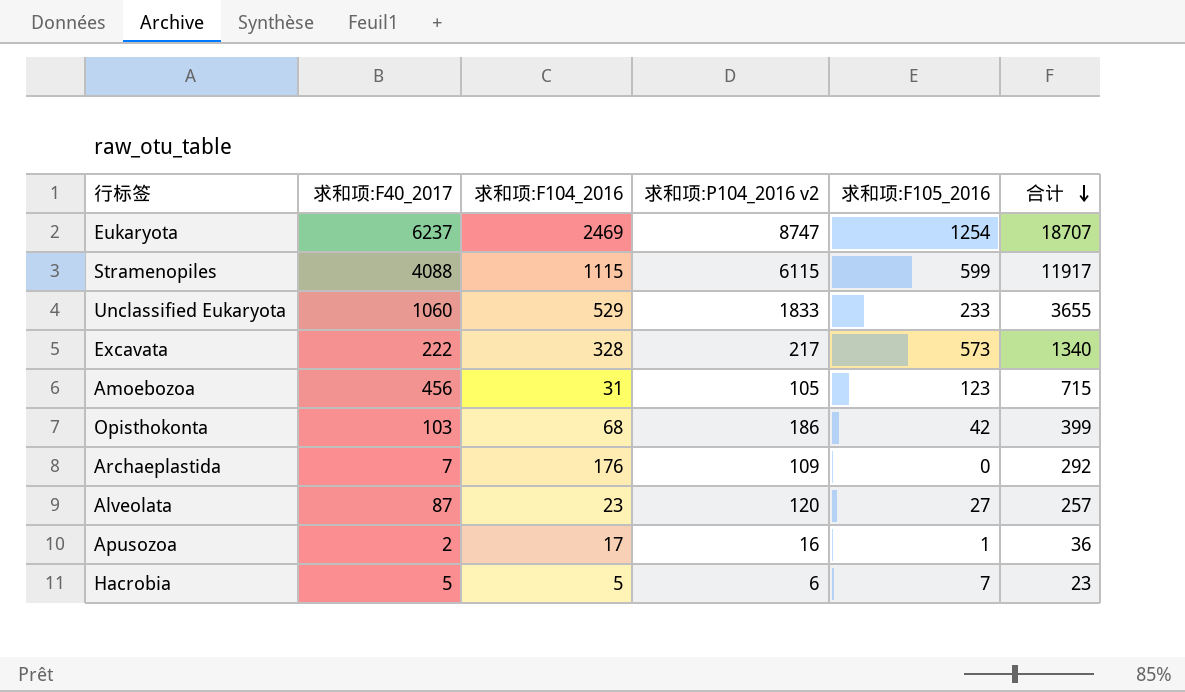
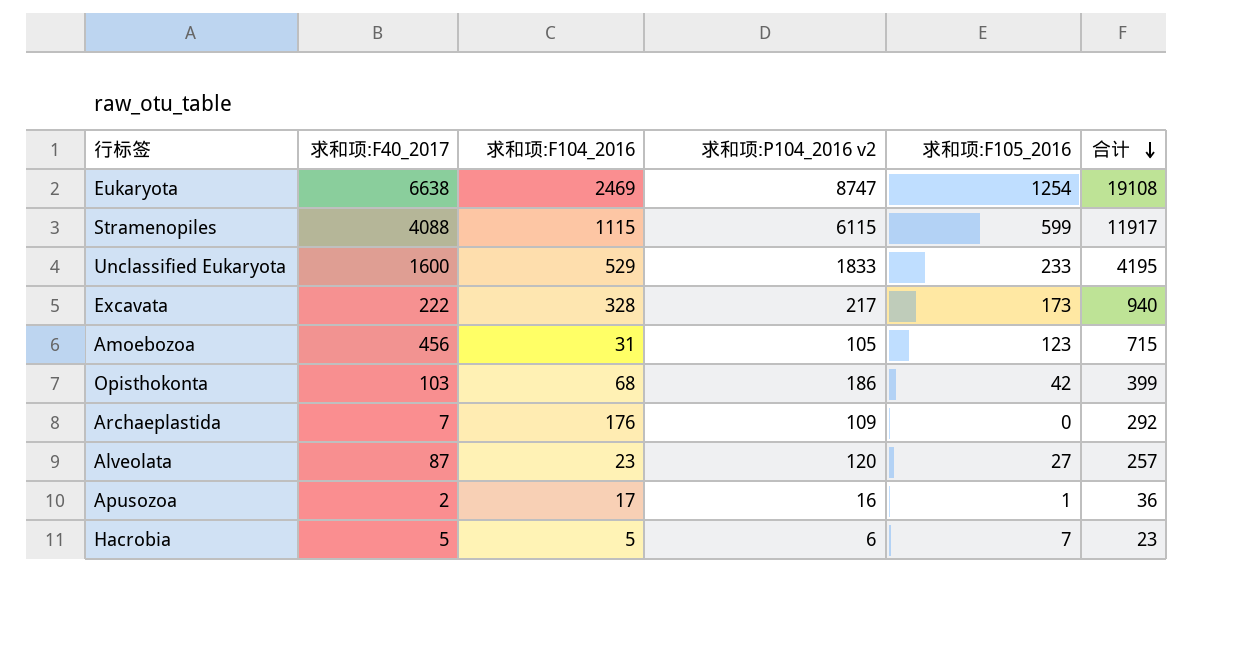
Eukaryota | 求和项:F40_2017: 6237 -> 6638
Eukaryota | 合计: 18707 -> 19108
Unclassified Eukaryota | 求和项:F40_2017: 1060 -> 1600
Unclassified Eukaryota | 合计: 3655 -> 4195
Excavata | 求和项:F105_2016: 573 -> 173
Excavata | 合计: 1340 -> 940

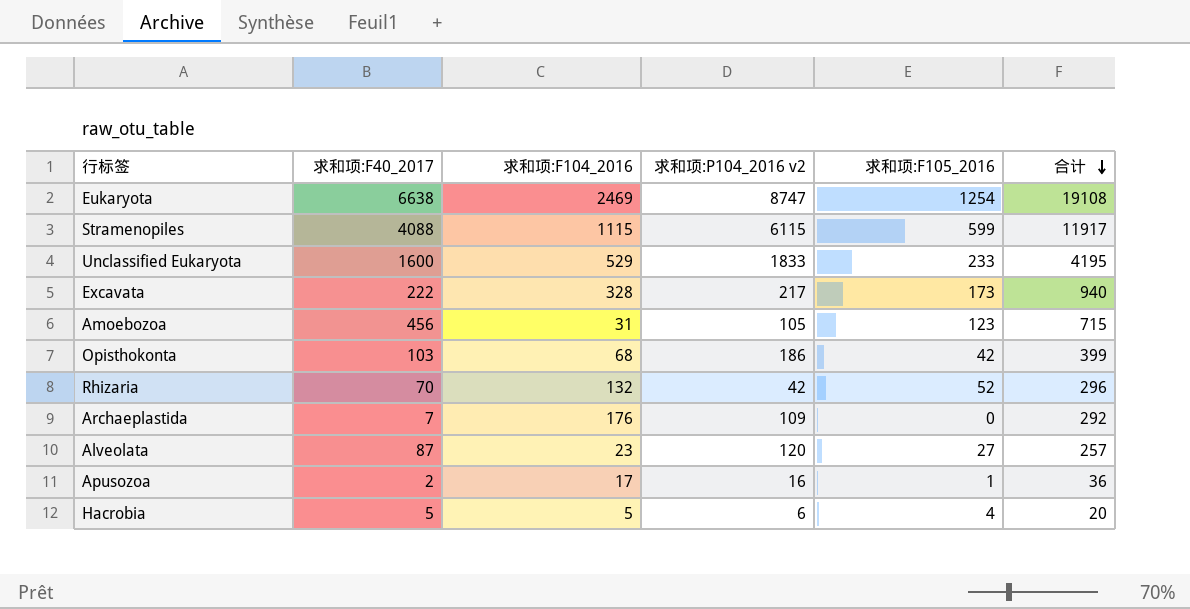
row Rhizaria: none -> 70 | 132 | 42 | 52 | 296
Hacrobia | 求和项:F105_2016: 7 -> 4
Hacrobia | 合计: 23 -> 20

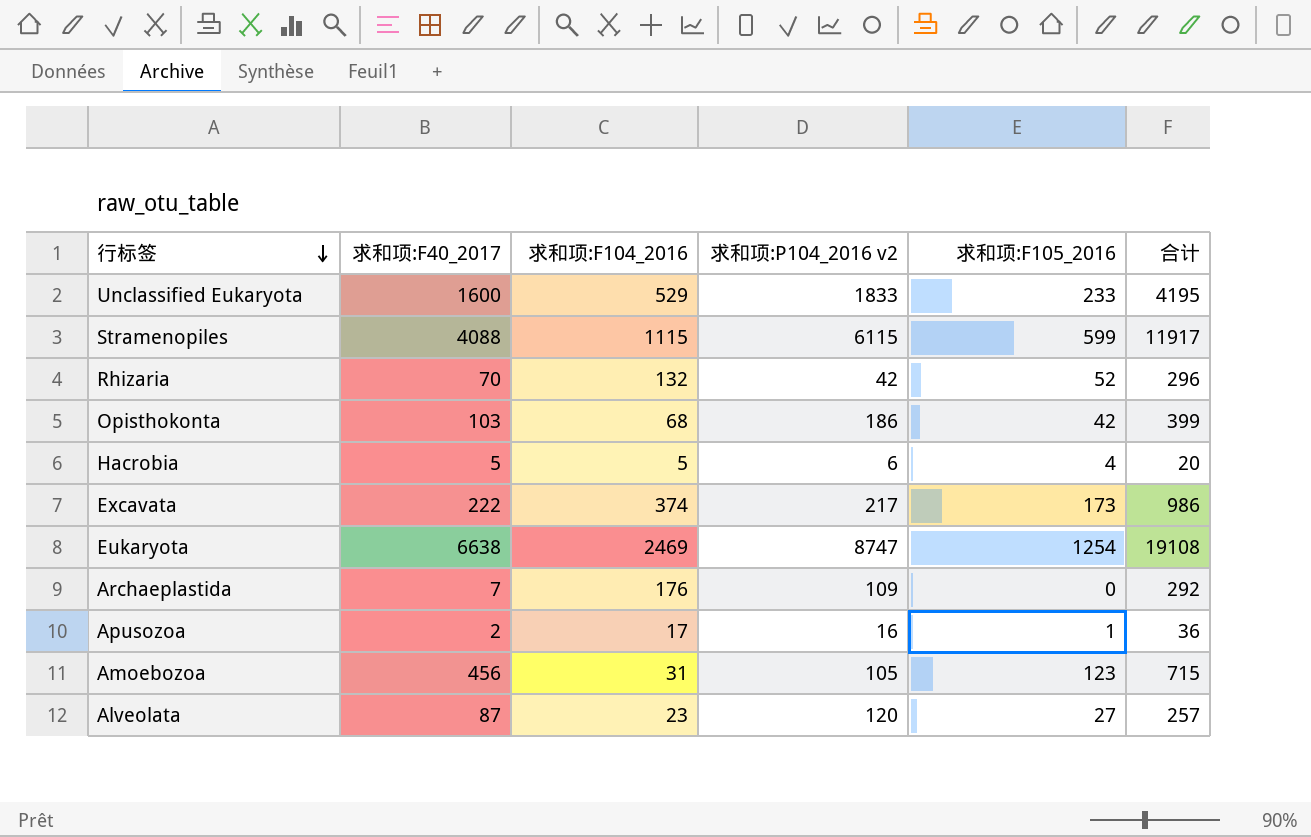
row order: 合计 descending -> 行标签 descending
Excavata | 求和项:F104_2016: 328 -> 374
Excavata | 合计: 940 -> 986

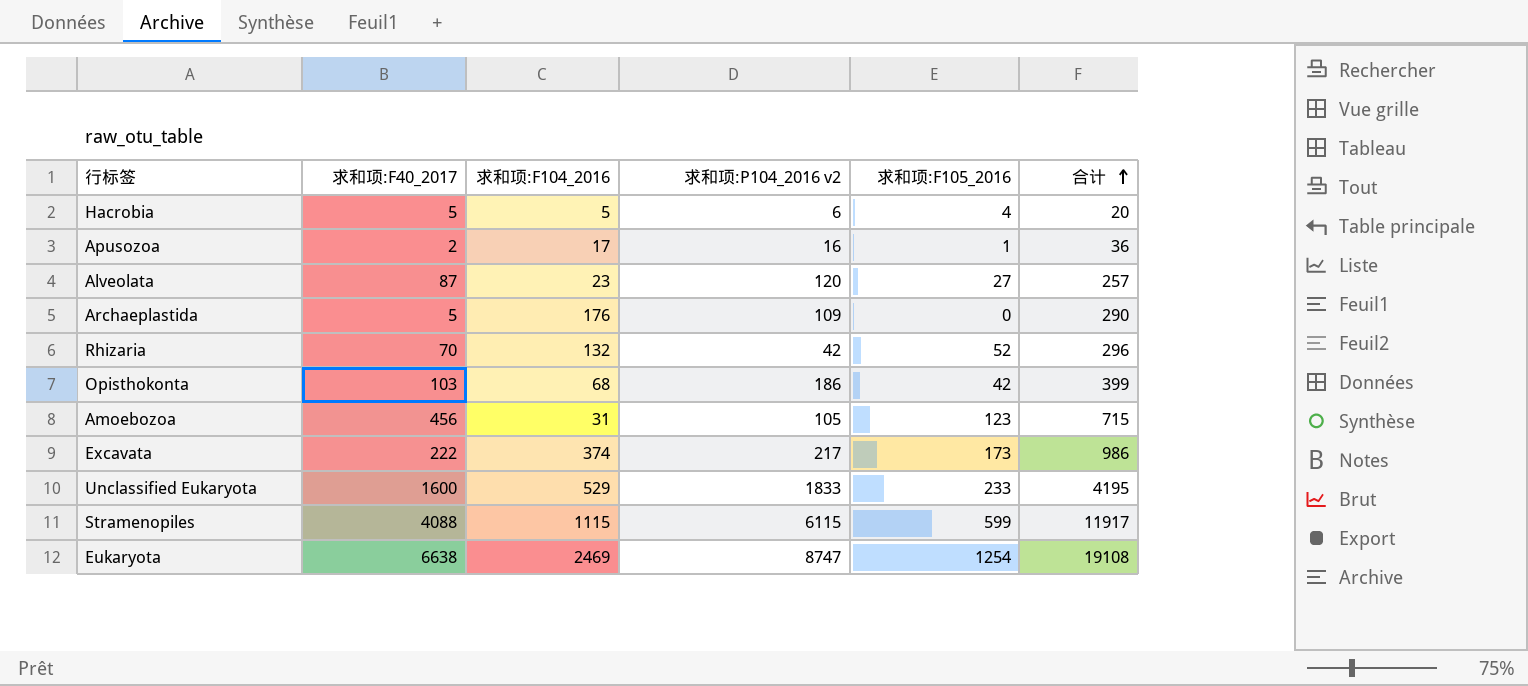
row order: 行标签 descending -> 合计 ascending
Archaeplastida | 求和项:F40_2017: 7 -> 5
Archaeplastida | 合计: 292 -> 290

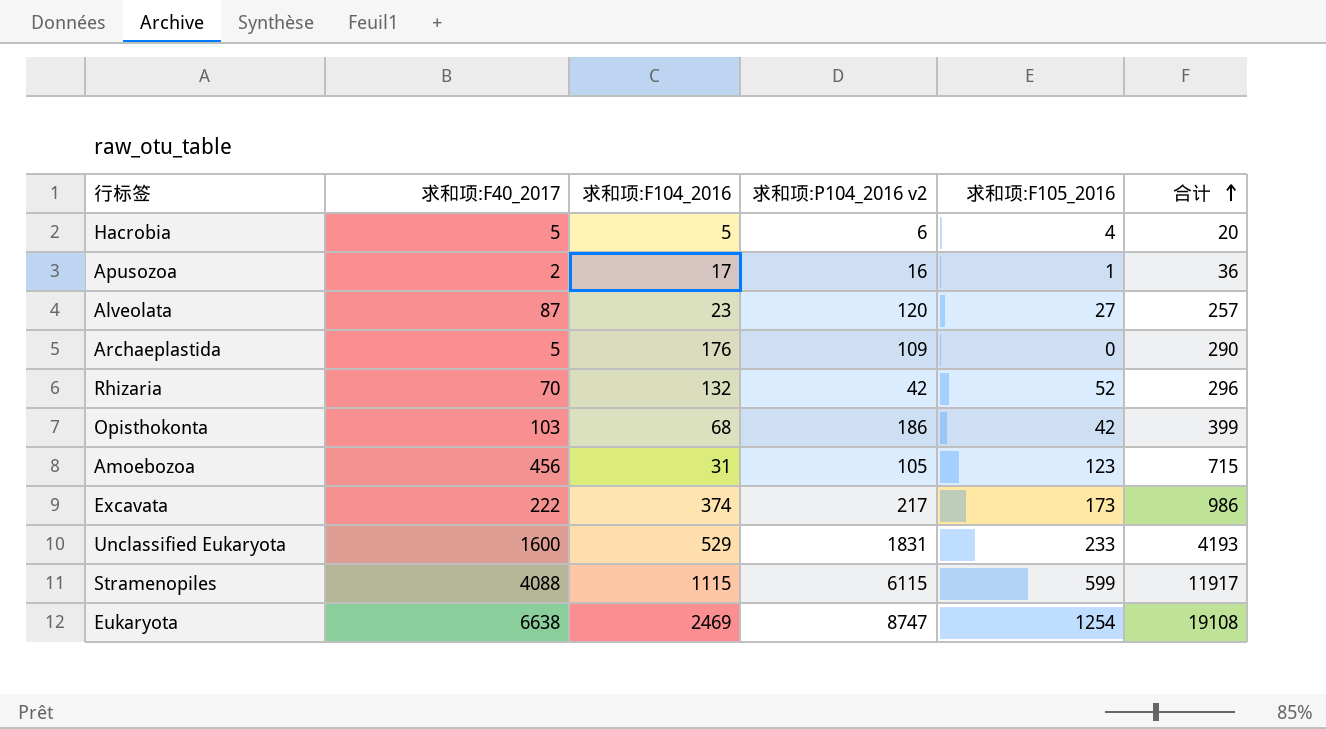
Unclassified Eukaryota | 求和项:P104_2016 v2: 1833 -> 1831
Unclassified Eukaryota | 合计: 4195 -> 4193

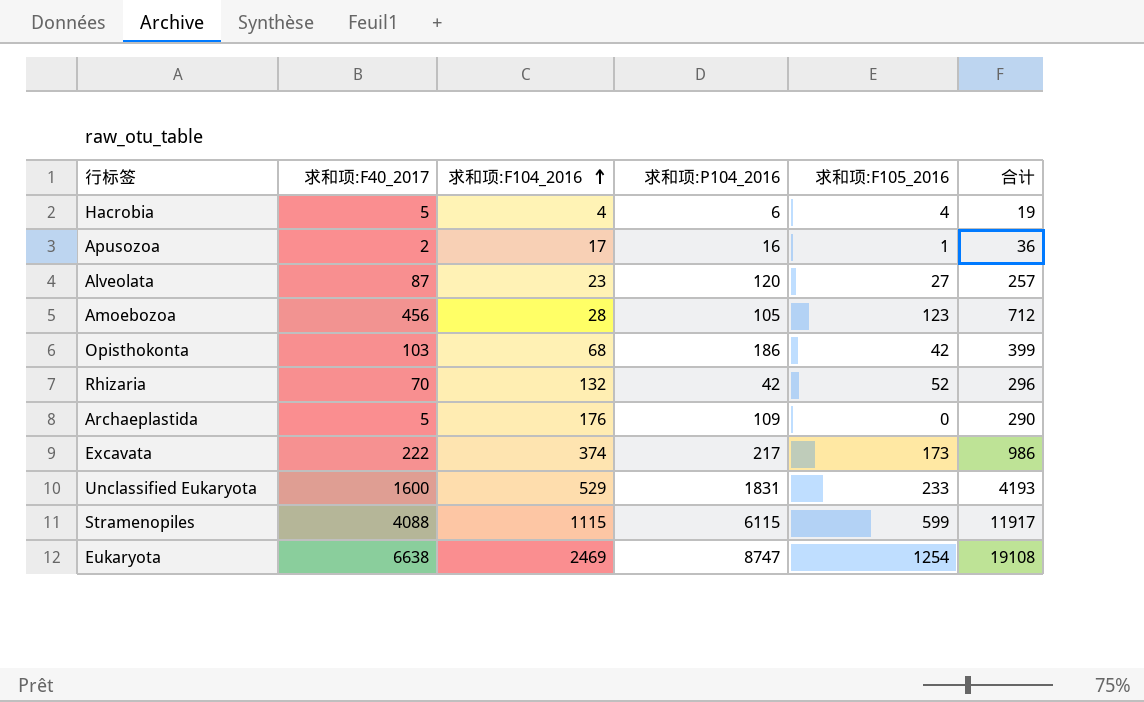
row order: 合计 ascending -> 求和项:F104_2016 ascending
column name: 求和项:P104_2016 v2 -> 求和项:P104_2016
Hacrobia | 求和项:F104_2016: 5 -> 4
Hacrobia | 合计: 20 -> 19
Amoebozoa | 求和项:F104_2016: 31 -> 28
Amoebozoa | 合计: 715 -> 712

